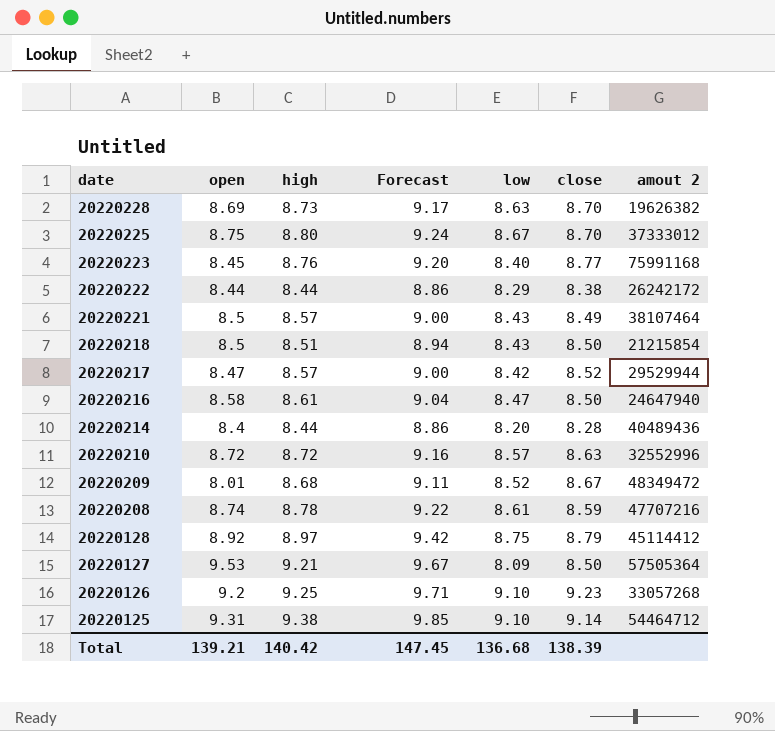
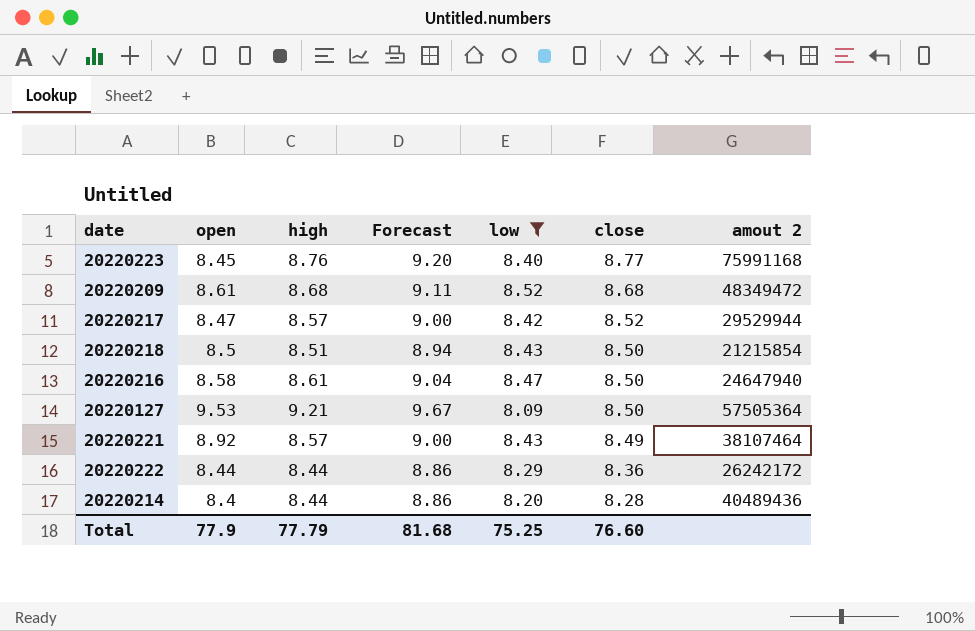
filter: none -> low <= 8.52
row order: date descending -> close descending
20220209 | open: 8.01 -> 8.61
20220209 | close: 8.67 -> 8.68
20220221 | open: 8.5 -> 8.92
20220222 | close: 8.38 -> 8.36
Total | open: 139.21 -> 77.9
Total | high: 140.42 -> 77.79
Total | Forecast: 147.45 -> 81.68
Total | low: 136.68 -> 75.25
Total | close: 138.39 -> 76.60

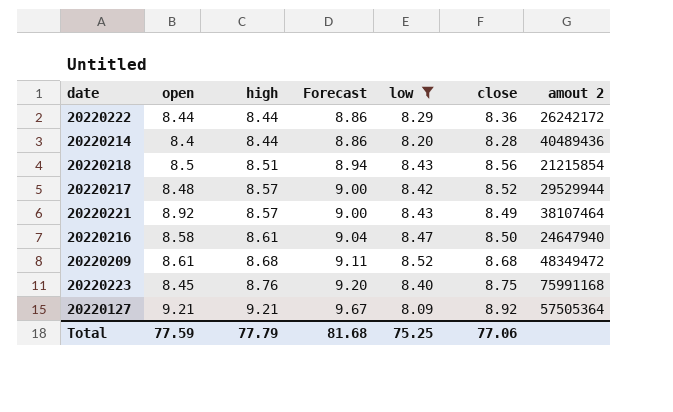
row order: close descending -> high ascending
20220218 | close: 8.50 -> 8.56
20220217 | open: 8.47 -> 8.48
20220223 | close: 8.77 -> 8.75
20220127 | open: 9.53 -> 9.21
20220127 | close: 8.50 -> 8.92
Total | open: 77.9 -> 77.59
Total | close: 76.60 -> 77.06

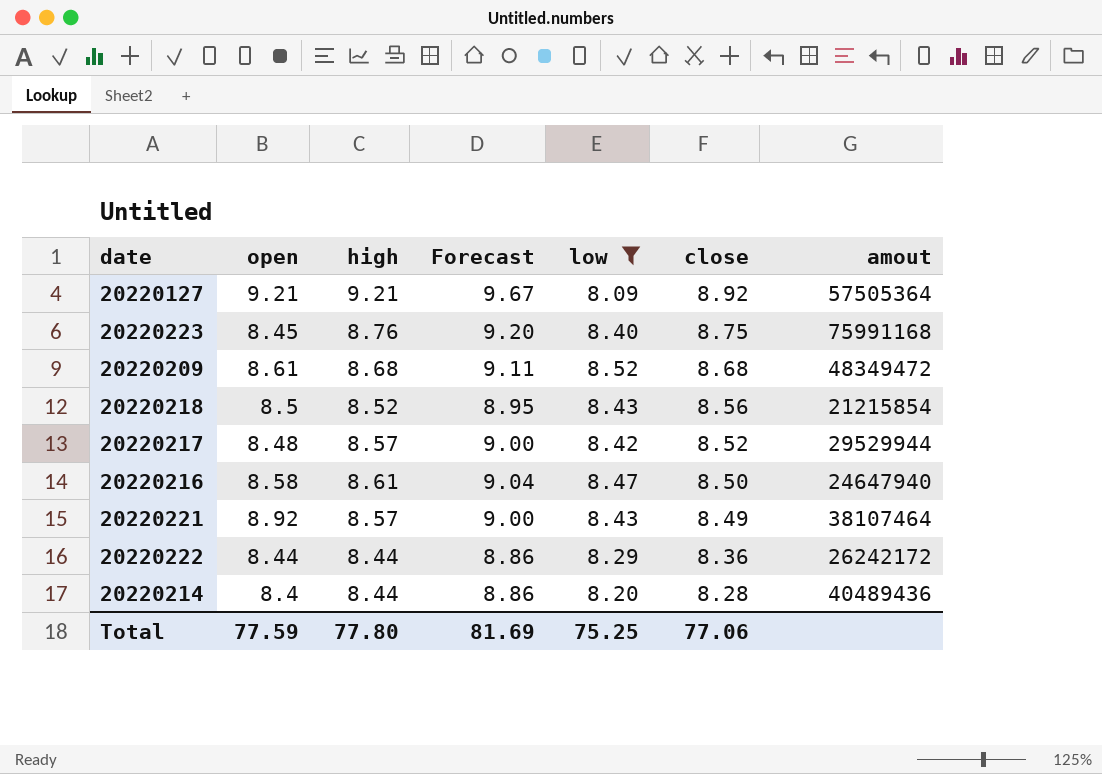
row order: high ascending -> close descending
column name: amout 2 -> amout
20220218 | high: 8.51 -> 8.52
20220218 | Forecast: 8.94 -> 8.95
Total | high: 77.79 -> 77.80
Total | Forecast: 81.68 -> 81.69

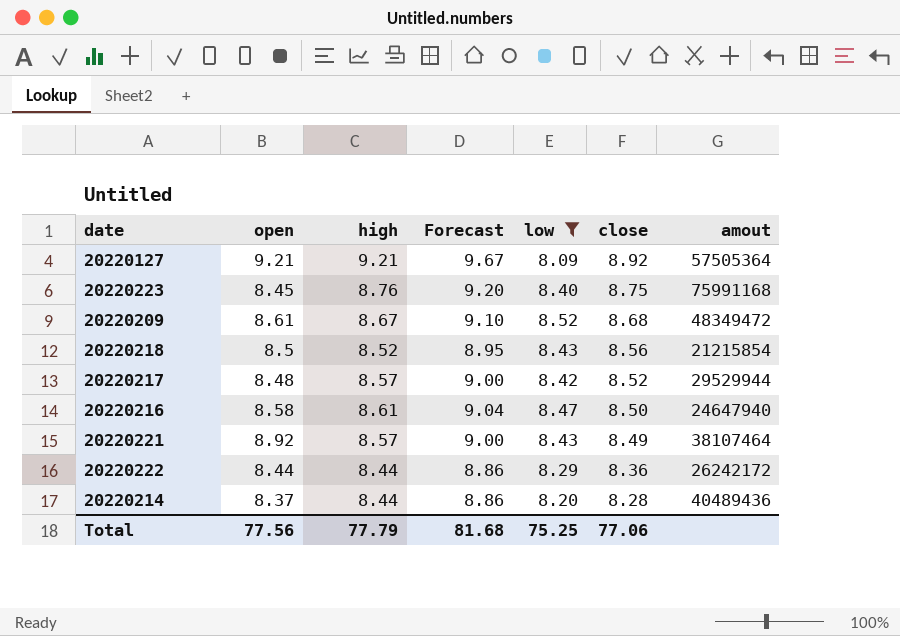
20220209 | high: 8.68 -> 8.67
20220209 | Forecast: 9.11 -> 9.10
20220214 | open: 8.4 -> 8.37
Total | open: 77.59 -> 77.56
Total | high: 77.80 -> 77.79
Total | Forecast: 81.69 -> 81.68

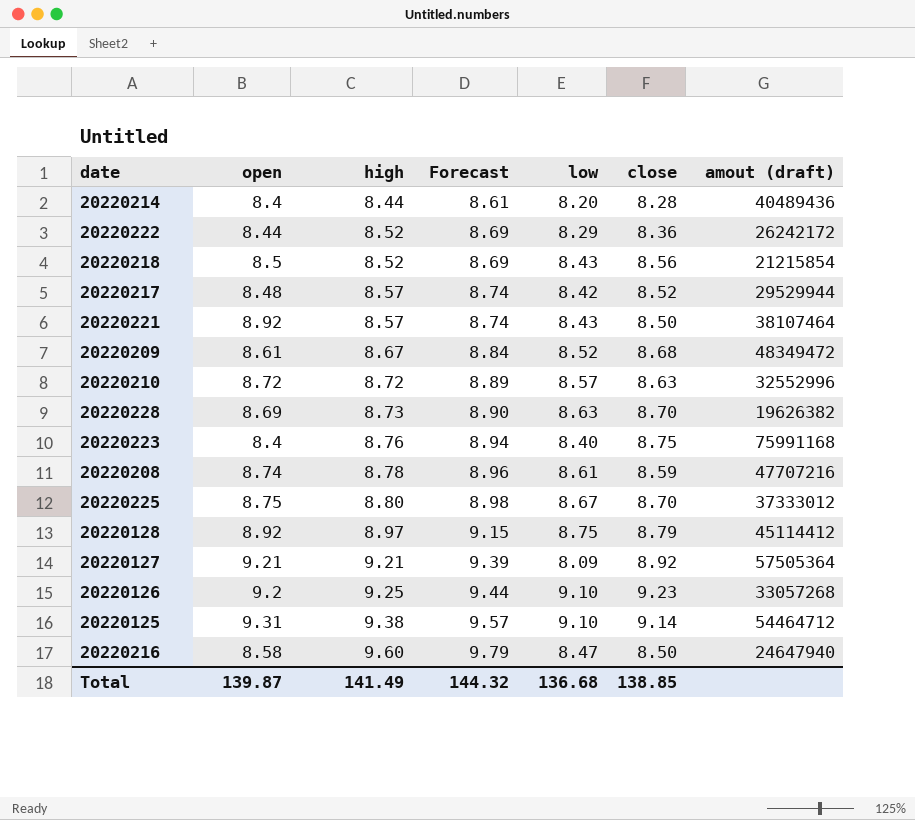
filter: low <= 8.52 -> none
row order: close descending -> high ascending
column Forecast | formula: [high] * 1.05 -> [high] * 1.02
column name: amout -> amout (draft)
20220214 | open: 8.37 -> 8.4
20220222 | high: 8.44 -> 8.52
20220221 | close: 8.49 -> 8.50
20220223 | open: 8.45 -> 8.4
20220216 | high: 8.61 -> 9.60
Total | open: 77.56 -> 139.87
Total | high: 77.79 -> 141.49
Total | Forecast: 81.68 -> 144.32
Total | low: 75.25 -> 136.68
Total | close: 77.06 -> 138.85

